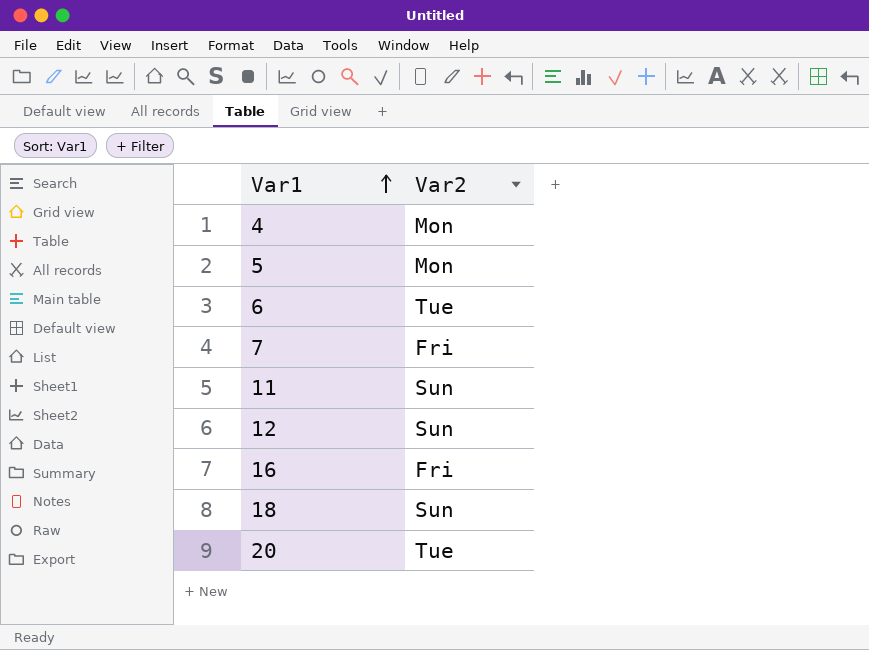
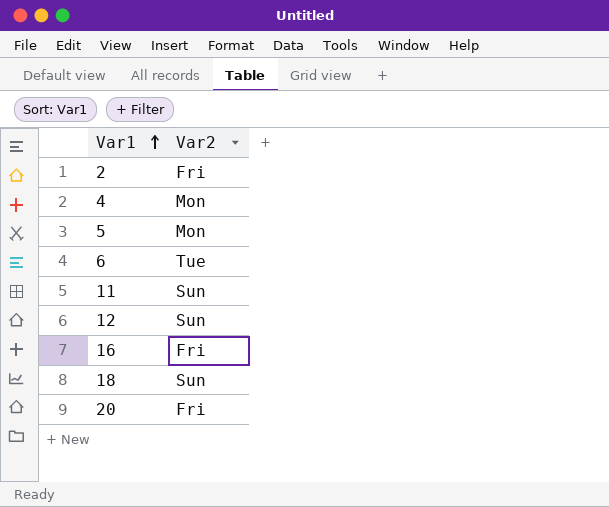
row 7: Fri -> none
row 2: none -> Fri
20 | Var2: Tue -> Fri

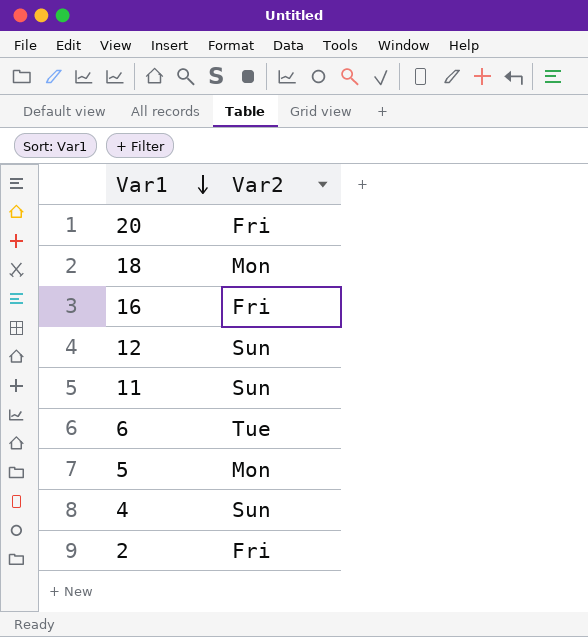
row order: Var1 ascending -> Var1 descending
18 | Var2: Sun -> Mon
4 | Var2: Mon -> Sun

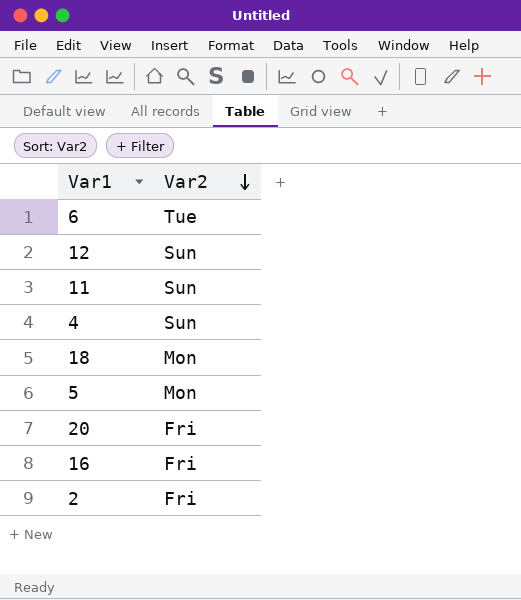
row order: Var1 descending -> Var2 descending

